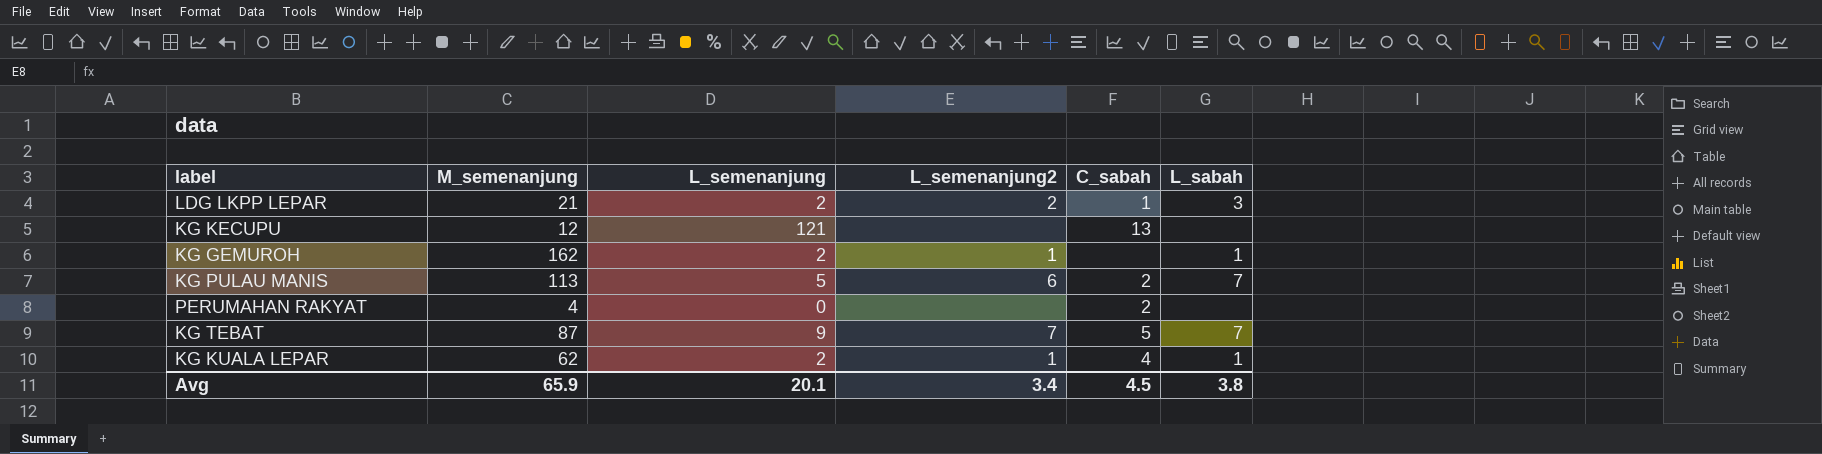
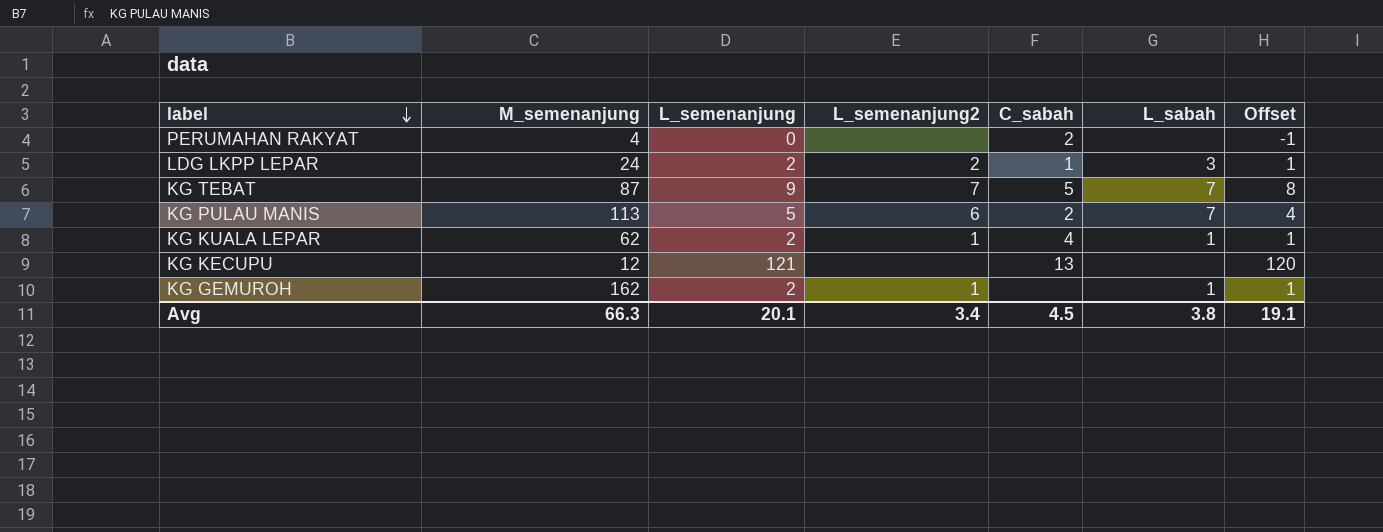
row order: none -> label descending
column Offset | formula: none -> [L_semenanjung] - 1
LDG LKPP LEPAR | M_semenanjung: 21 -> 24
Avg | M_semenanjung: 65.9 -> 66.3

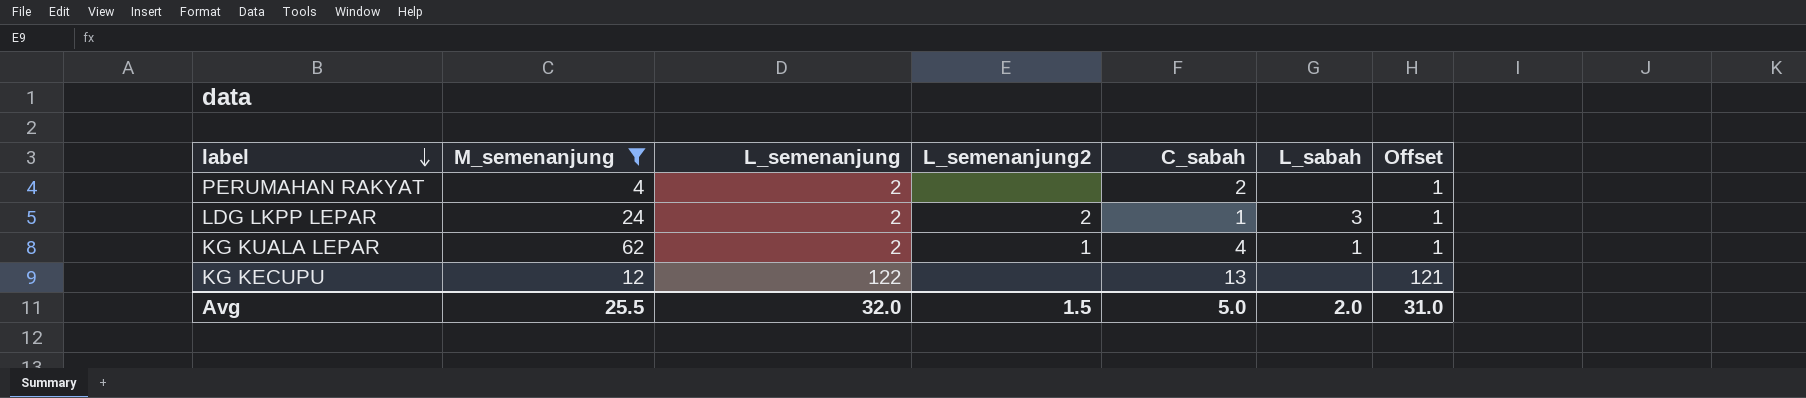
filter: none -> M_semenanjung <= 62
PERUMAHAN RAKYAT | L_semenanjung: 0 -> 2
PERUMAHAN RAKYAT | Offset: -1 -> 1
KG KECUPU | L_semenanjung: 121 -> 122
KG KECUPU | Offset: 120 -> 121
Avg | M_semenanjung: 66.3 -> 25.5
Avg | L_semenanjung: 20.1 -> 32.0
Avg | L_semenanjung2: 3.4 -> 1.5
Avg | C_sabah: 4.5 -> 5.0
Avg | L_sabah: 3.8 -> 2.0
Avg | Offset: 19.1 -> 31.0

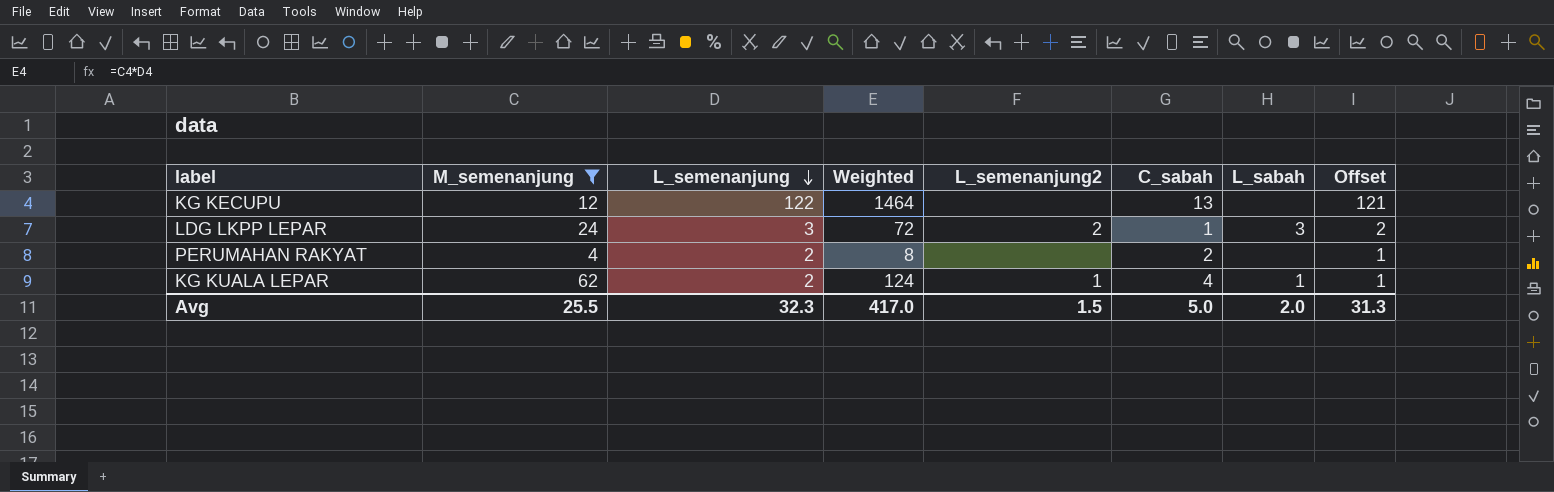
row order: label descending -> L_semenanjung descending
column Weighted | formula: none -> [M_semenanjung] * [L_semenanjung]
LDG LKPP LEPAR | L_semenanjung: 2 -> 3
LDG LKPP LEPAR | Offset: 1 -> 2
Avg | L_semenanjung: 32.0 -> 32.3
Avg | Offset: 31.0 -> 31.3

